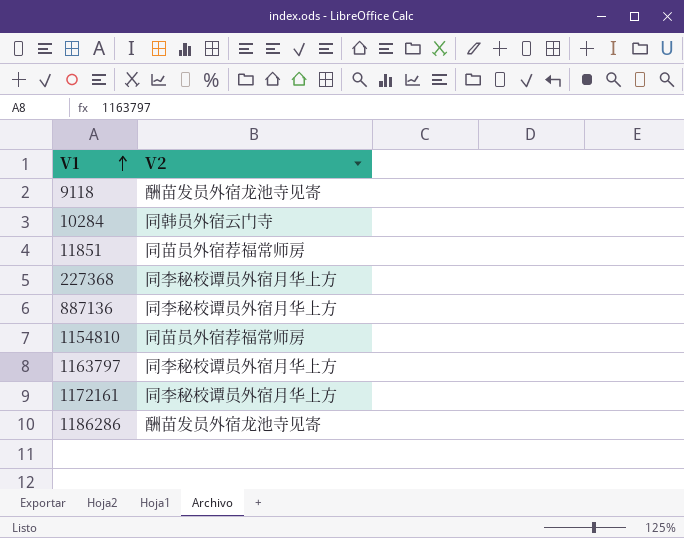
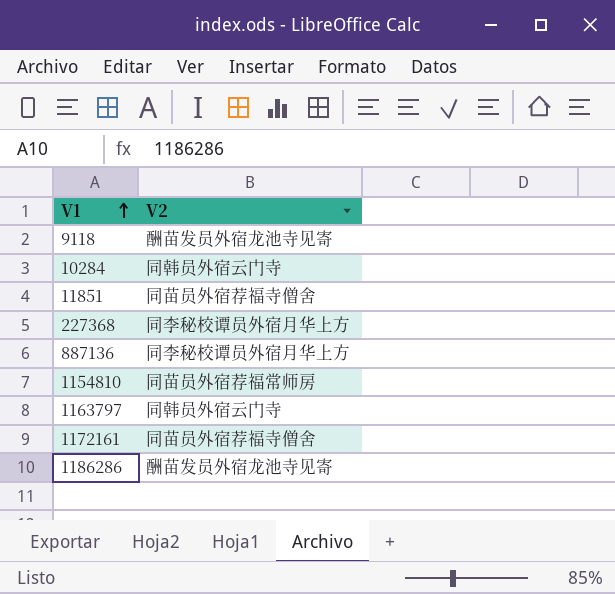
11851 | V2: 同苗员外宿荐福常师房 -> 同苗员外宿荐福寺僧舍
1163797 | V2: 同李秘校谭员外宿月华上方 -> 同韩员外宿云门寺
1172161 | V2: 同李秘校谭员外宿月华上方 -> 同苗员外宿荐福寺僧舍

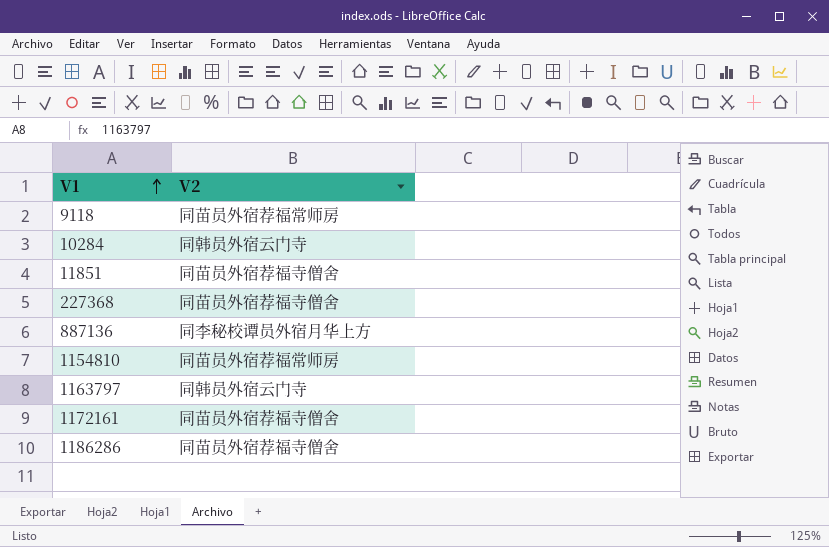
9118 | V2: 酬苗发员外宿龙池寺见寄 -> 同苗员外宿荐福常师房
227368 | V2: 同李秘校谭员外宿月华上方 -> 同苗员外宿荐福寺僧舍
1186286 | V2: 酬苗发员外宿龙池寺见寄 -> 同苗员外宿荐福寺僧舍

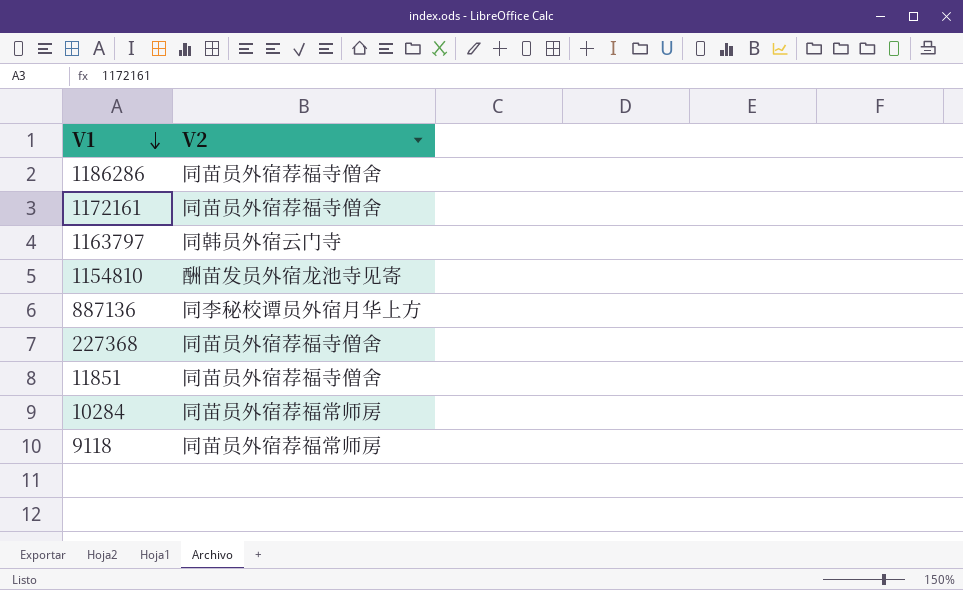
row order: V1 ascending -> V1 descending
1154810 | V2: 同苗员外宿荐福常师房 -> 酬苗发员外宿龙池寺见寄
10284 | V2: 同韩员外宿云门寺 -> 同苗员外宿荐福常师房

